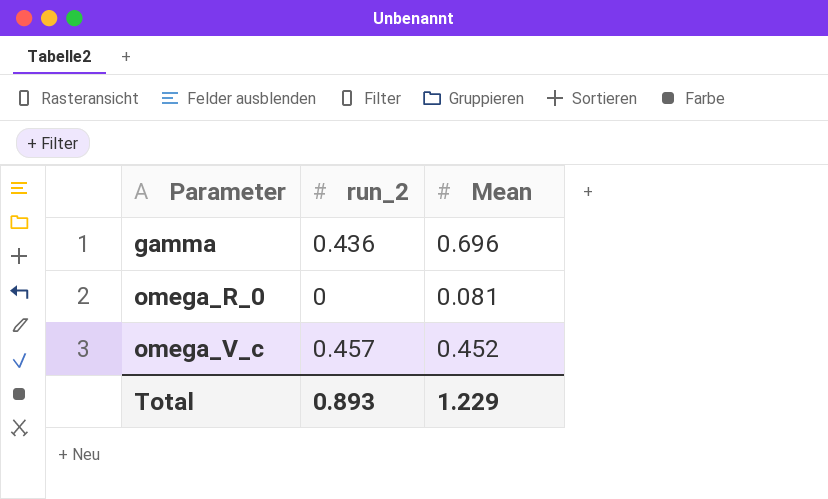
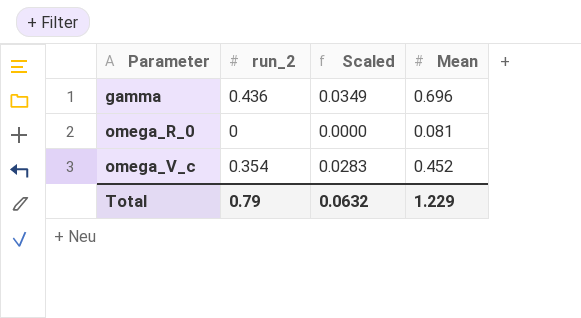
column Scaled | formula: none -> [run_2] * 0.08
omega_V_c | run_2: 0.457 -> 0.354
Total | run_2: 0.893 -> 0.79

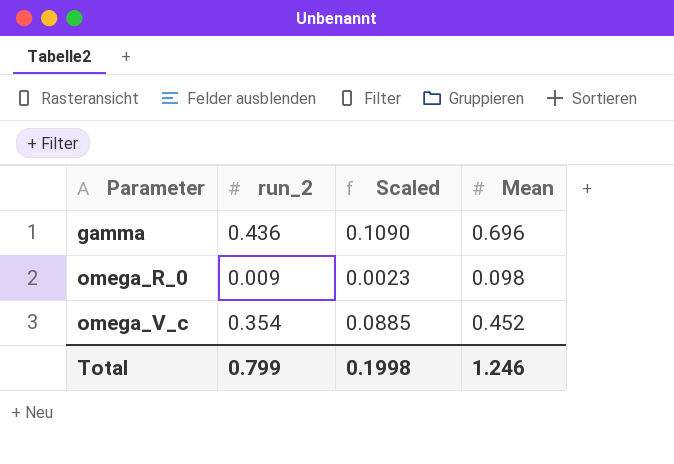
column Scaled | formula: [run_2] * 0.08 -> [run_2] * 0.25
omega_R_0 | run_2: 0 -> 0.009
omega_R_0 | Mean: 0.081 -> 0.098
Total | run_2: 0.79 -> 0.799
Total | Scaled: 0.0632 -> 0.1998
Total | Mean: 1.229 -> 1.246

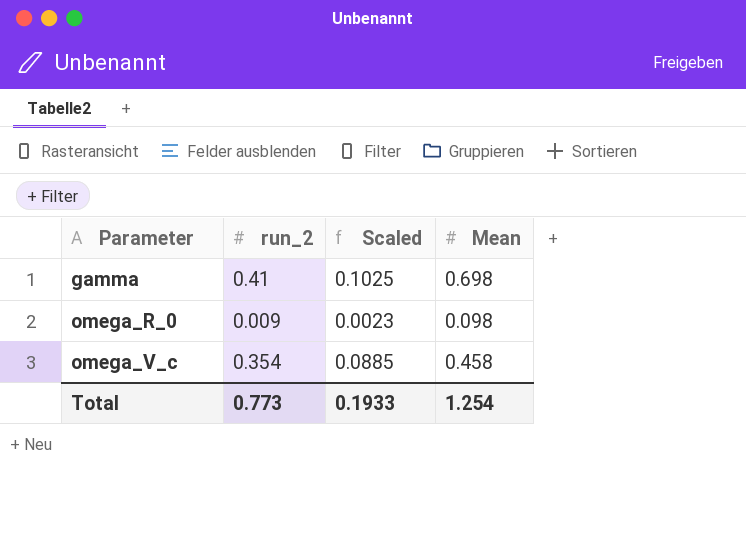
gamma | run_2: 0.436 -> 0.41
gamma | Scaled: 0.1090 -> 0.1025
gamma | Mean: 0.696 -> 0.698
omega_V_c | Mean: 0.452 -> 0.458
Total | run_2: 0.799 -> 0.773
Total | Scaled: 0.1998 -> 0.1933
Total | Mean: 1.246 -> 1.254

